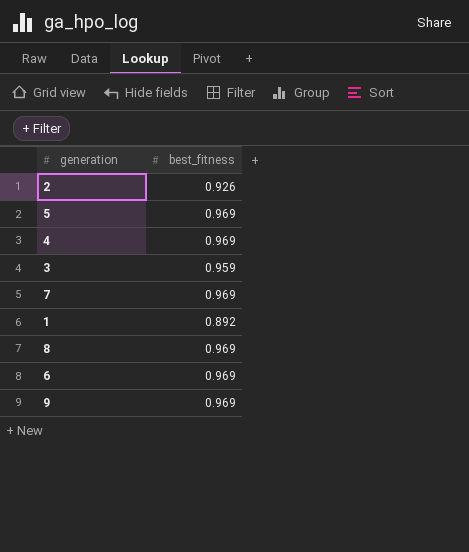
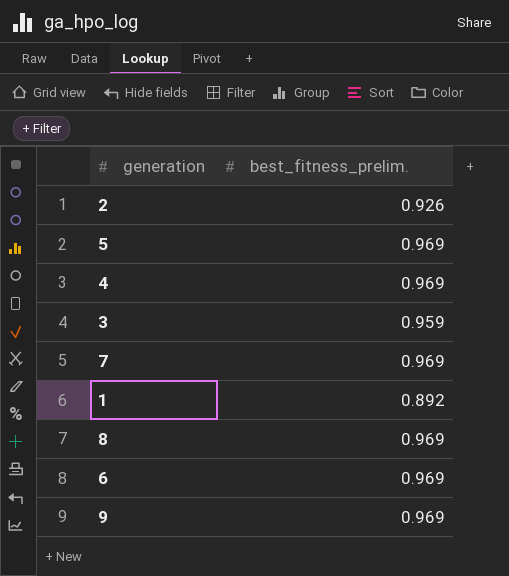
column name: best_fitness -> best_fitness_prelim.

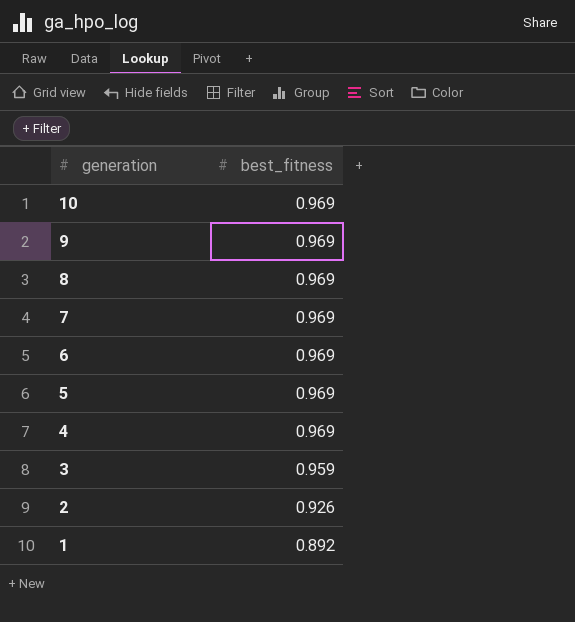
row order: none -> generation descending
column name: best_fitness_prelim. -> best_fitness
row 10: none -> 0.969

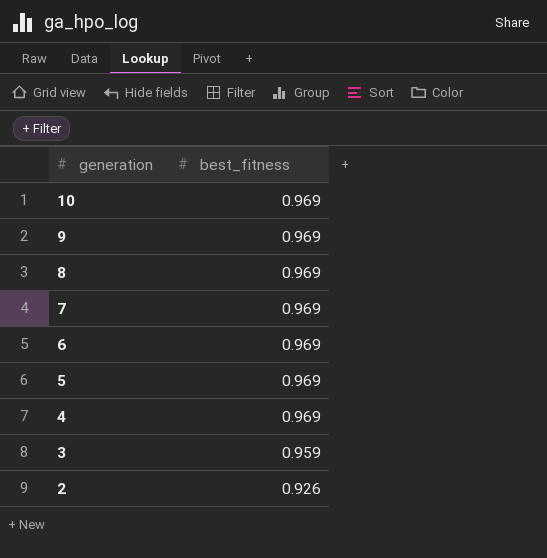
row 1: 0.892 -> none

